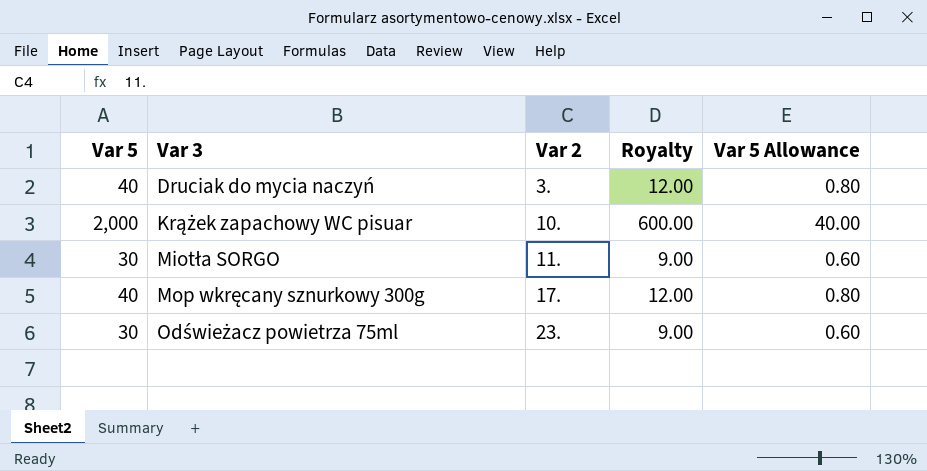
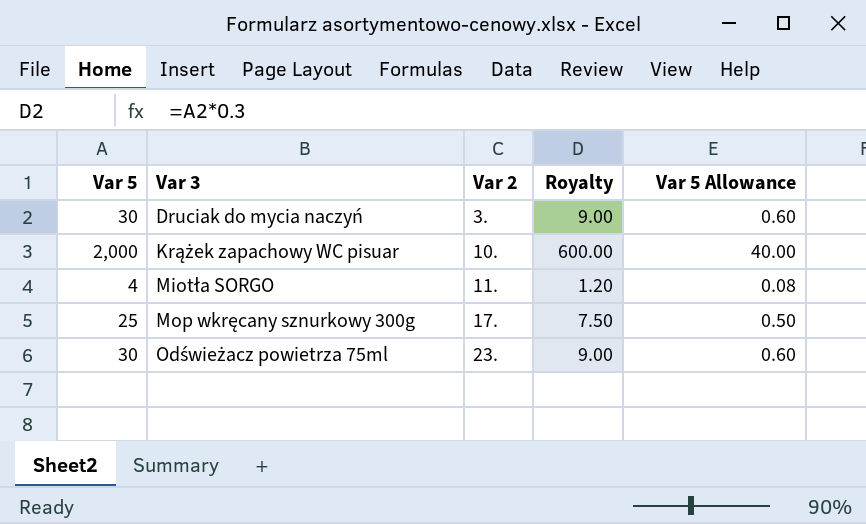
Druciak do mycia naczyń | Var 5: 40 -> 30
Druciak do mycia naczyń | Royalty: 12.00 -> 9.00
Druciak do mycia naczyń | Var 5 Allowance: 0.80 -> 0.60
Miotła SORGO | Var 5: 30 -> 4
Miotła SORGO | Royalty: 9.00 -> 1.20
Miotła SORGO | Var 5 Allowance: 0.60 -> 0.08
Mop wkręcany sznurkowy 300g | Var 5: 40 -> 25
Mop wkręcany sznurkowy 300g | Royalty: 12.00 -> 7.50
Mop wkręcany sznurkowy 300g | Var 5 Allowance: 0.80 -> 0.50

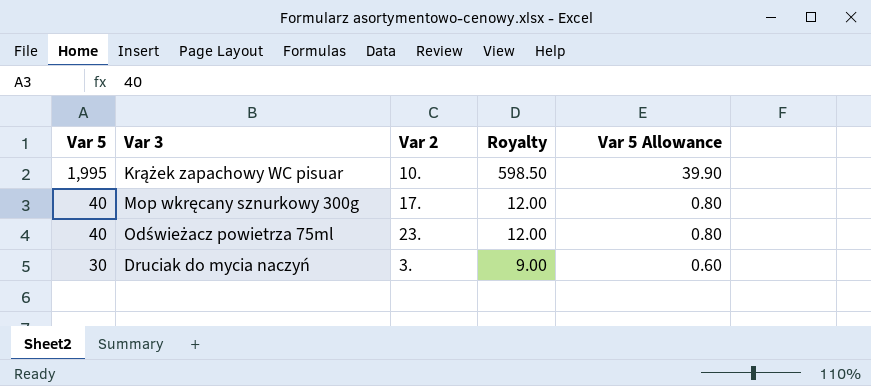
row order: Var 3 ascending -> Var 5 descending
row Miotła SORGO: 4 | 11. | 1.20 | 0.08 -> none
Krążek zapachowy WC pisuar | Var 5: 2,000 -> 1,995
Krążek zapachowy WC pisuar | Royalty: 600.00 -> 598.50
Krążek zapachowy WC pisuar | Var 5 Allowance: 40.00 -> 39.90
Mop wkręcany sznurkowy 300g | Var 5: 25 -> 40
Mop wkręcany sznurkowy 300g | Royalty: 7.50 -> 12.00
Mop wkręcany sznurkowy 300g | Var 5 Allowance: 0.50 -> 0.80
Odświeżacz powietrza 75ml | Var 5: 30 -> 40
Odświeżacz powietrza 75ml | Royalty: 9.00 -> 12.00
Odświeżacz powietrza 75ml | Var 5 Allowance: 0.60 -> 0.80

